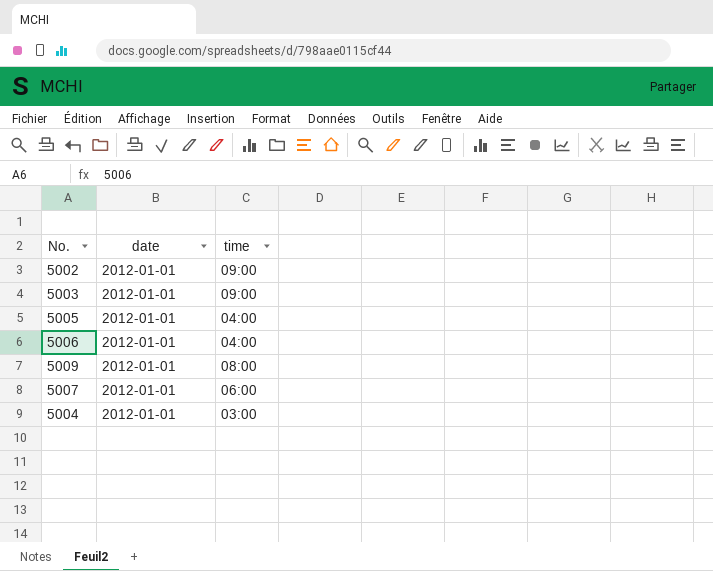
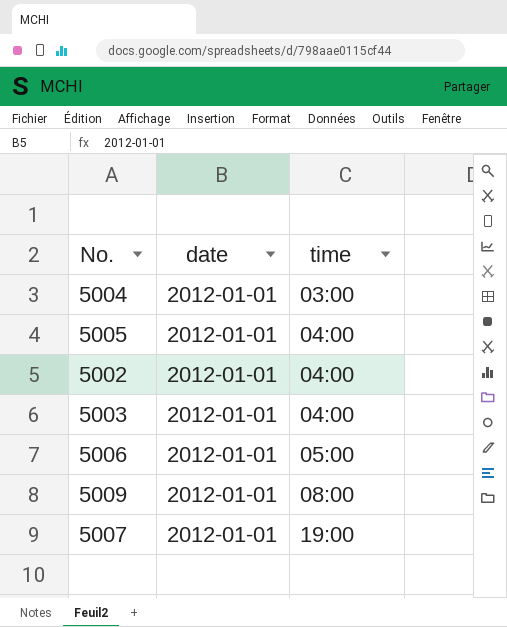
row order: none -> time ascending
5002 | time: 09:00 -> 04:00
5003 | time: 09:00 -> 04:00
5006 | time: 04:00 -> 05:00
5007 | time: 06:00 -> 19:00

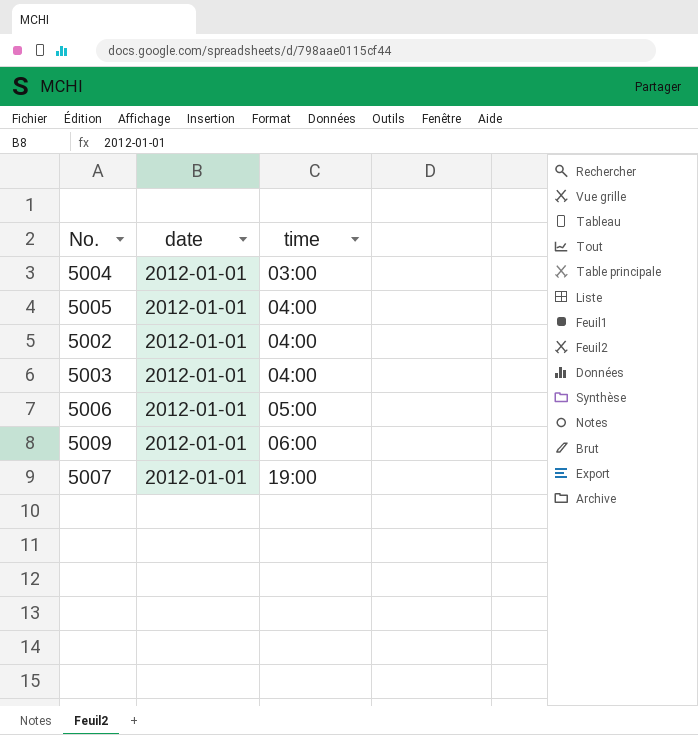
5009 | time: 08:00 -> 06:00

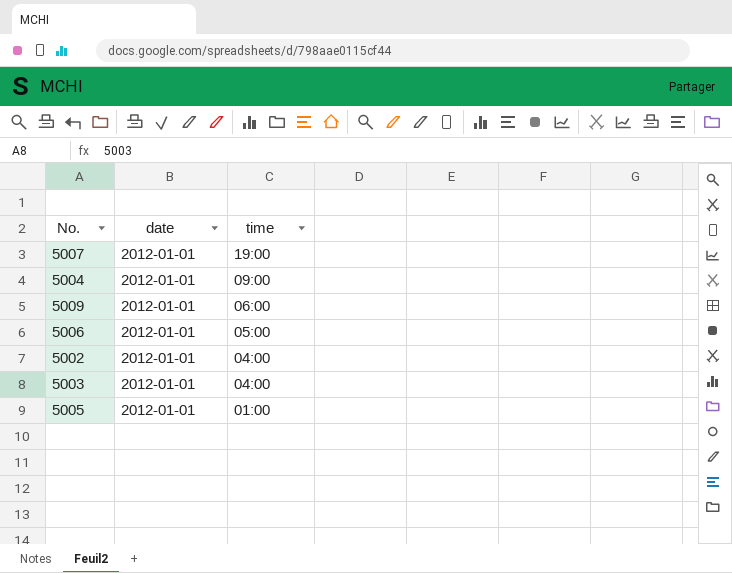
row order: time ascending -> time descending
5004 | time: 03:00 -> 09:00
5005 | time: 04:00 -> 01:00

